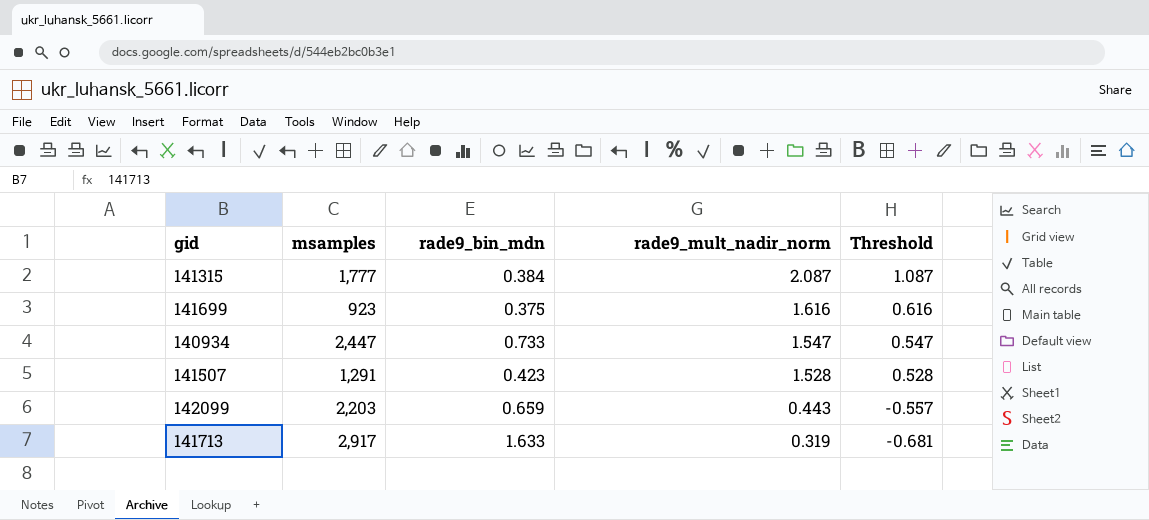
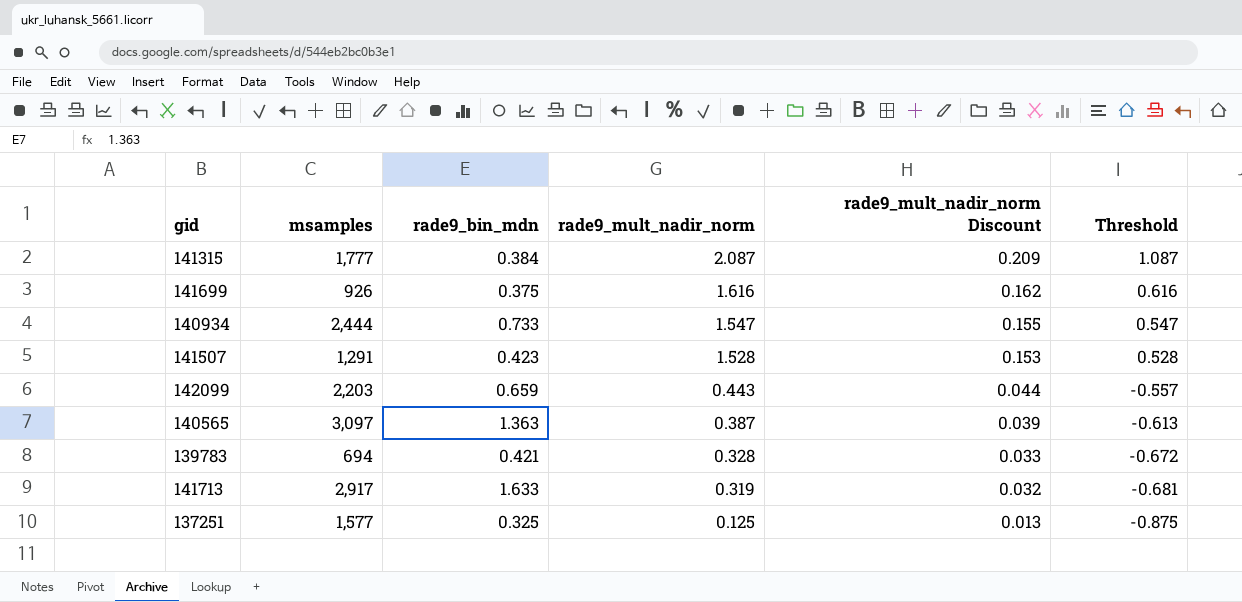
column rade9_mult_nadir_norm Discount | formula: none -> [rade9_mult_nadir_norm] * 0.1
141699 | msamples: 923 -> 926
140934 | msamples: 2,447 -> 2,444
row 140565: none -> 3,097 | 1.363 | 0.387 | 0.039 | -0.613
row 139783: none -> 694 | 0.421 | 0.328 | 0.033 | -0.672
row 137251: none -> 1,577 | 0.325 | 0.125 | 0.013 | -0.875

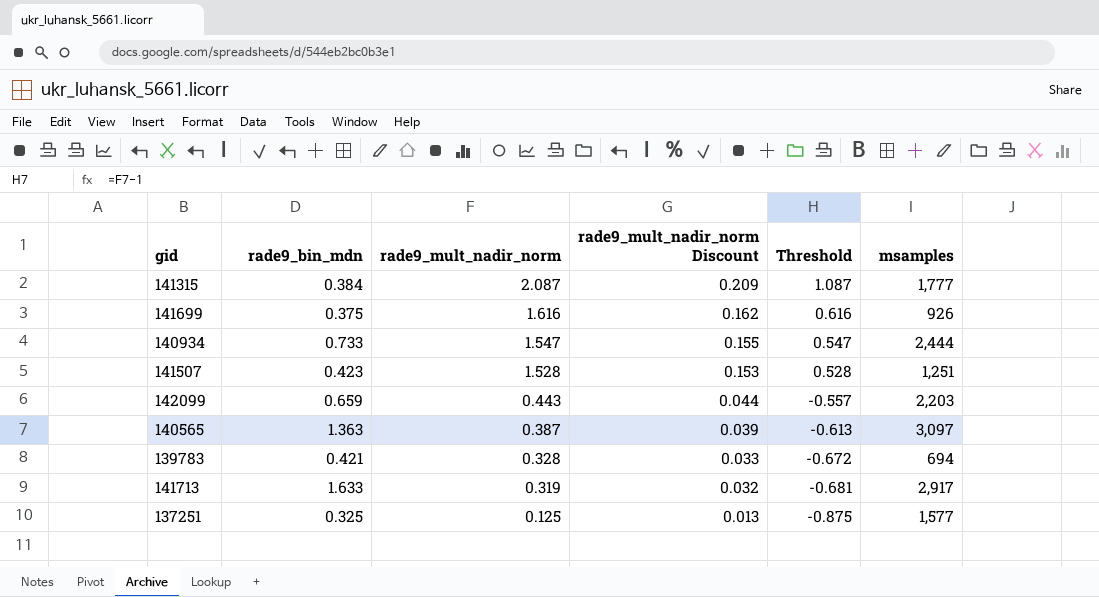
column msamples | position: 2 -> 6
141507 | msamples: 1,291 -> 1,251

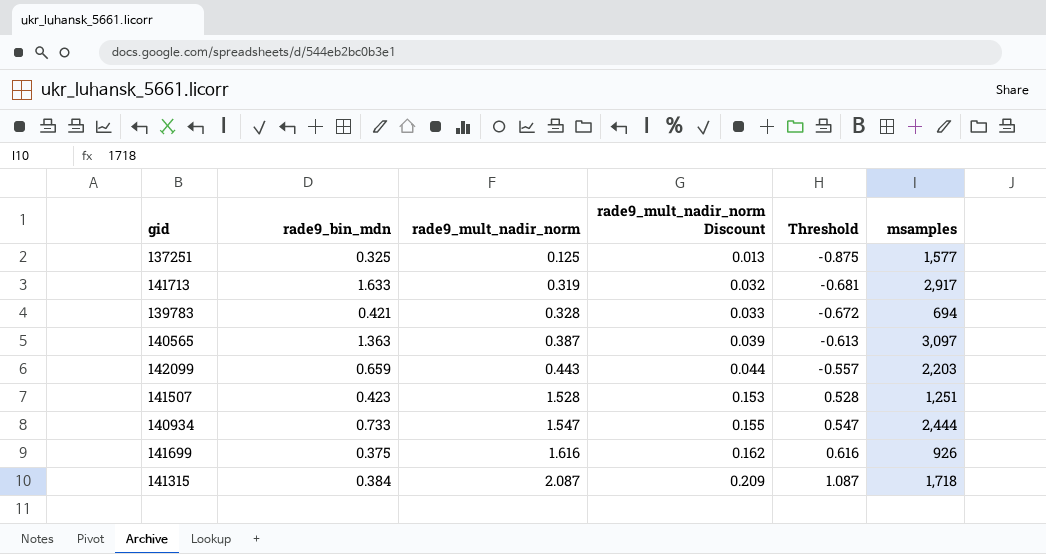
row order: rade9_mult_nadir_norm descending -> rade9_mult_nadir_norm ascending
141315 | msamples: 1,777 -> 1,718

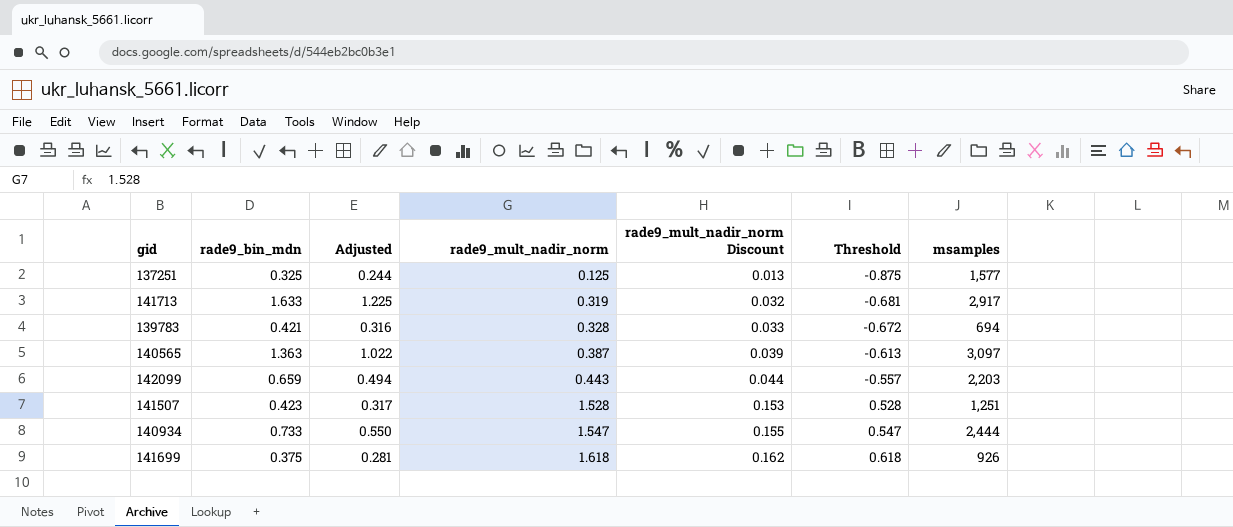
column Adjusted | formula: none -> [rade9_bin_mdn] * 0.75
row 141315: 0.384 | 2.087 | 0.209 | 1.087 | 1,718 -> none
141699 | rade9_mult_nadir_norm: 1.616 -> 1.618
141699 | Threshold: 0.616 -> 0.618

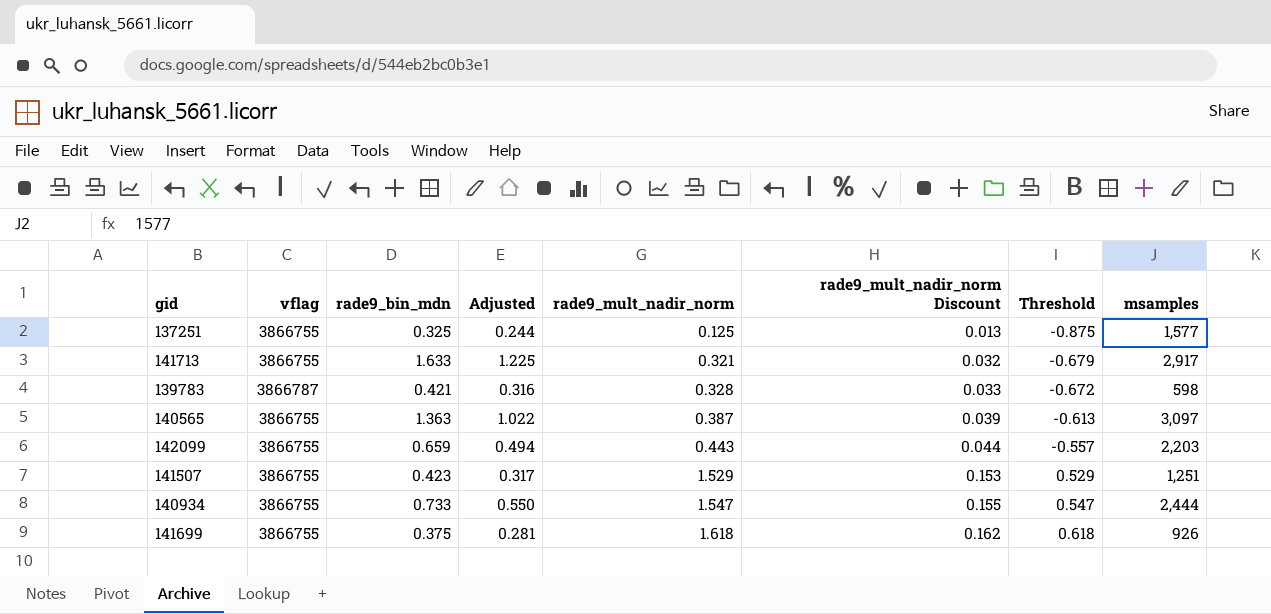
column vflag | position: none -> 2
141713 | rade9_mult_nadir_norm: 0.319 -> 0.321
141713 | Threshold: -0.681 -> -0.679
139783 | msamples: 694 -> 598
141507 | rade9_mult_nadir_norm: 1.528 -> 1.529
141507 | Threshold: 0.528 -> 0.529

